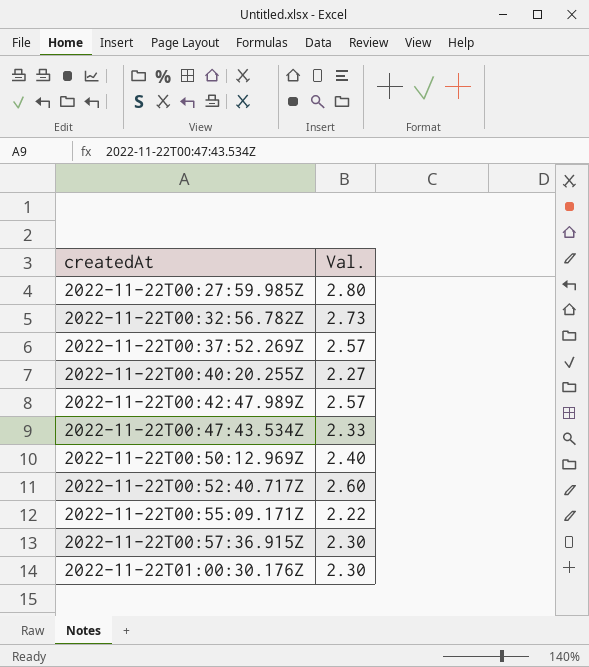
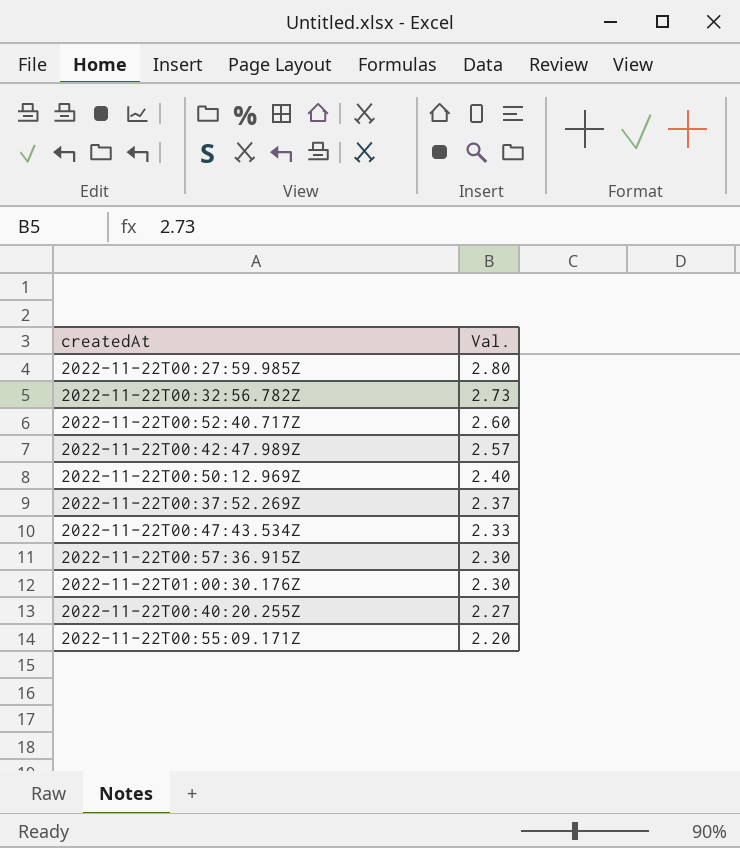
row order: createdAt ascending -> Val. descending
2022-11-22T00:37:52.269Z | Val.: 2.57 -> 2.37
2022-11-22T00:55:09.171Z | Val.: 2.22 -> 2.20

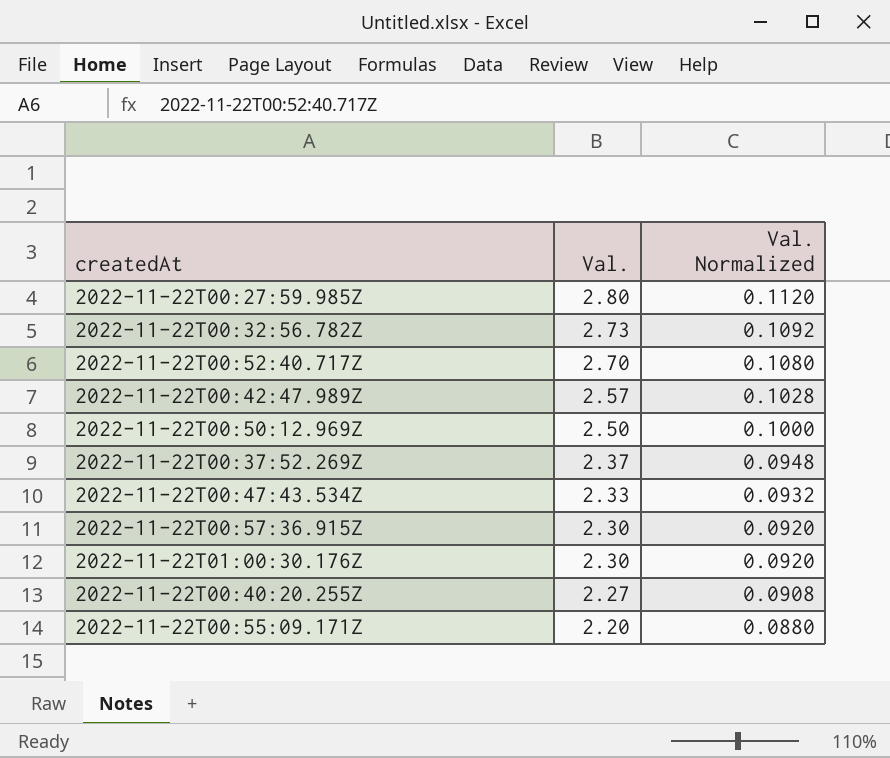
column Val. Normalized | formula: none -> [Val.] * 0.04
2022-11-22T00:52:40.717Z | Val.: 2.60 -> 2.70
2022-11-22T00:50:12.969Z | Val.: 2.40 -> 2.50

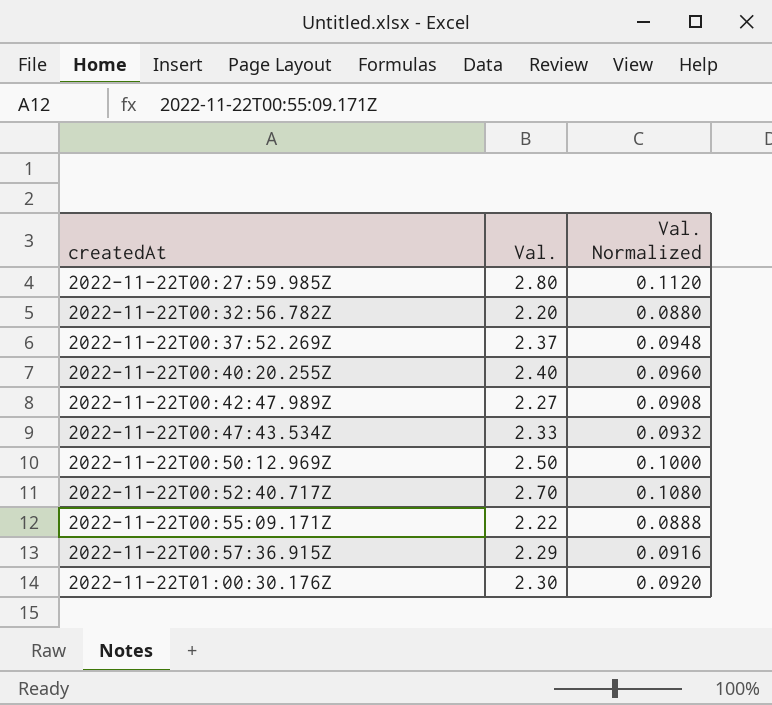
row order: Val. descending -> createdAt ascending
2022-11-22T00:32:56.782Z | Val.: 2.73 -> 2.20
2022-11-22T00:32:56.782Z | Val. Normalized: 0.1092 -> 0.0880
2022-11-22T00:40:20.255Z | Val.: 2.27 -> 2.40
2022-11-22T00:40:20.255Z | Val. Normalized: 0.0908 -> 0.0960
2022-11-22T00:42:47.989Z | Val.: 2.57 -> 2.27
2022-11-22T00:42:47.989Z | Val. Normalized: 0.1028 -> 0.0908
2022-11-22T00:55:09.171Z | Val.: 2.20 -> 2.22
2022-11-22T00:55:09.171Z | Val. Normalized: 0.0880 -> 0.0888
2022-11-22T00:57:36.915Z | Val.: 2.30 -> 2.29
2022-11-22T00:57:36.915Z | Val. Normalized: 0.0920 -> 0.0916

